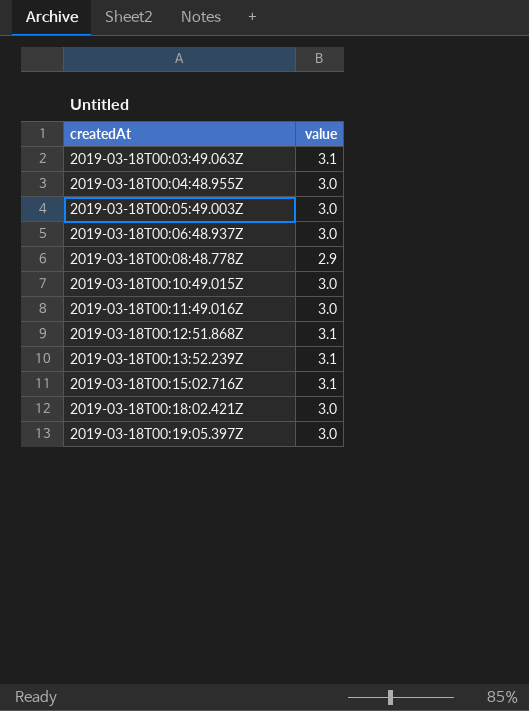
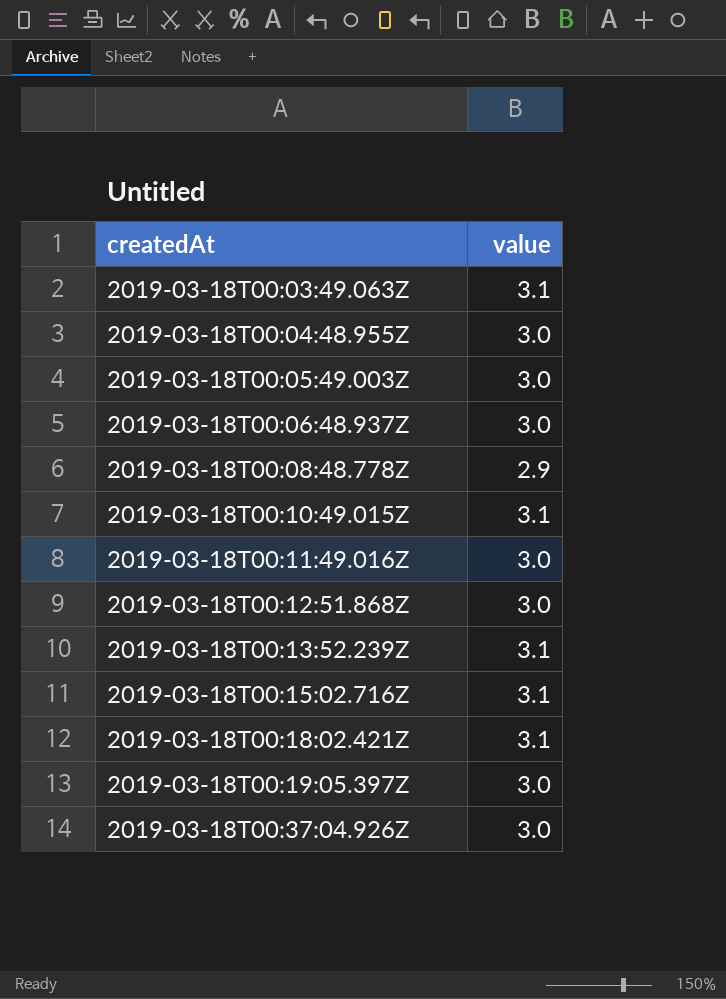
2019-03-18T00:10:49.015Z | value: 3.0 -> 3.1
2019-03-18T00:12:51.868Z | value: 3.1 -> 3.0
2019-03-18T00:18:02.421Z | value: 3.0 -> 3.1
row 2019-03-18T00:37:04.926Z: none -> 3.0

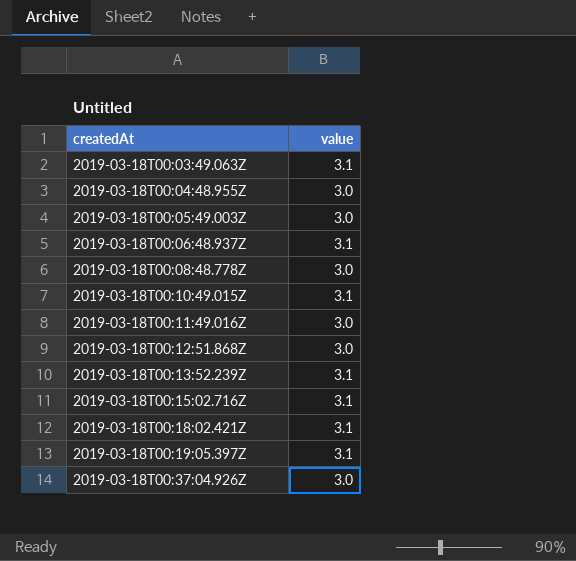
2019-03-18T00:06:48.937Z | value: 3.0 -> 3.1
2019-03-18T00:08:48.778Z | value: 2.9 -> 3.0
2019-03-18T00:19:05.397Z | value: 3.0 -> 3.1

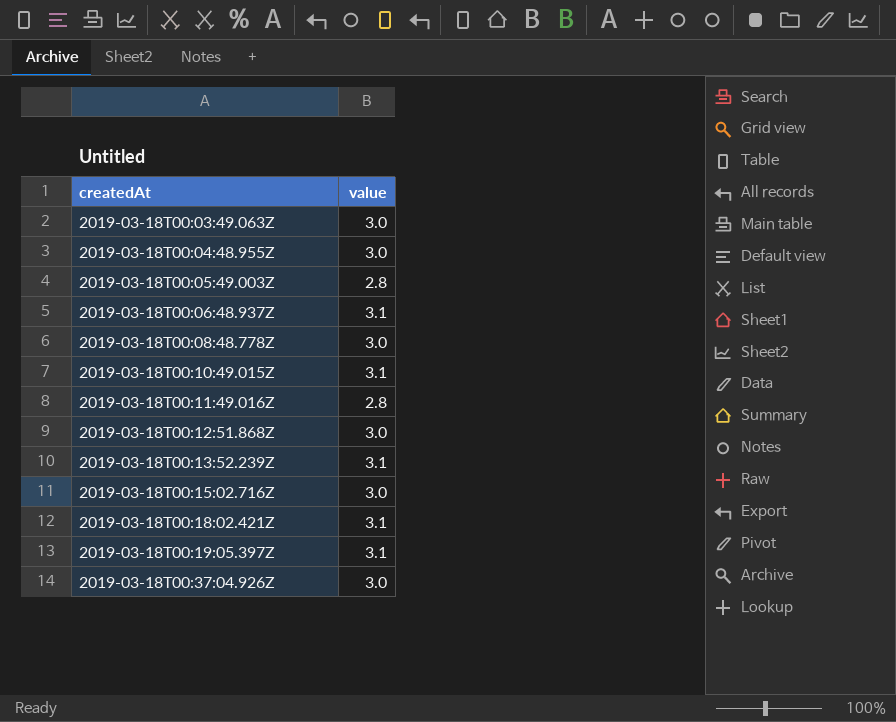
2019-03-18T00:03:49.063Z | value: 3.1 -> 3.0
2019-03-18T00:05:49.003Z | value: 3.0 -> 2.8
2019-03-18T00:11:49.016Z | value: 3.0 -> 2.8
2019-03-18T00:15:02.716Z | value: 3.1 -> 3.0

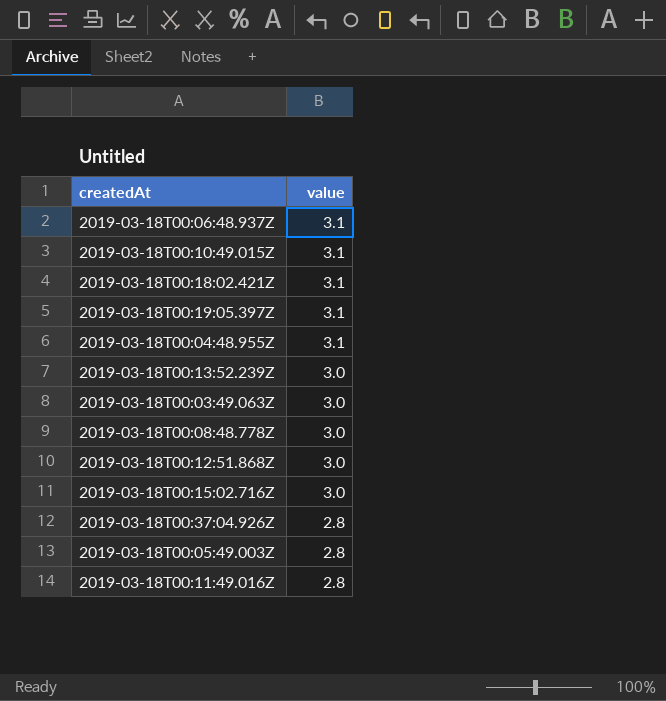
row order: createdAt ascending -> value descending
2019-03-18T00:04:48.955Z | value: 3.0 -> 3.1
2019-03-18T00:13:52.239Z | value: 3.1 -> 3.0
2019-03-18T00:37:04.926Z | value: 3.0 -> 2.8

